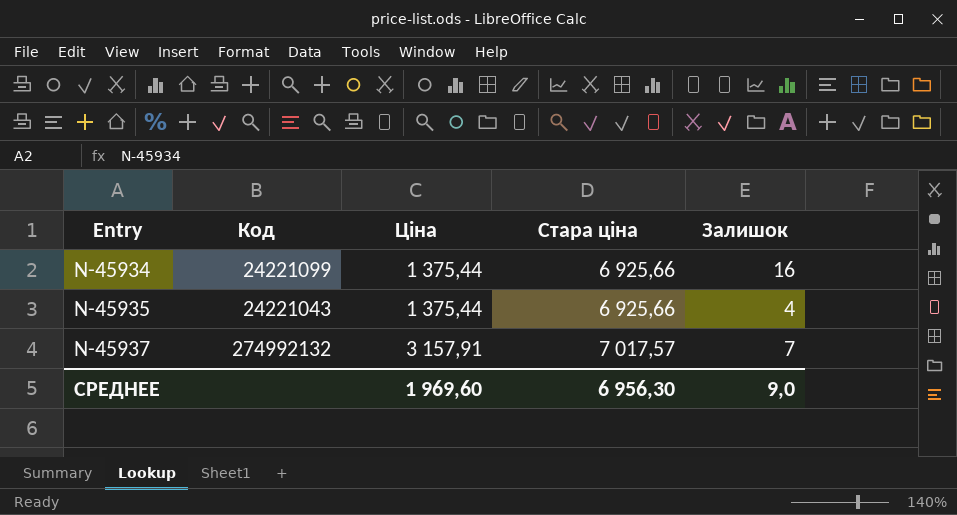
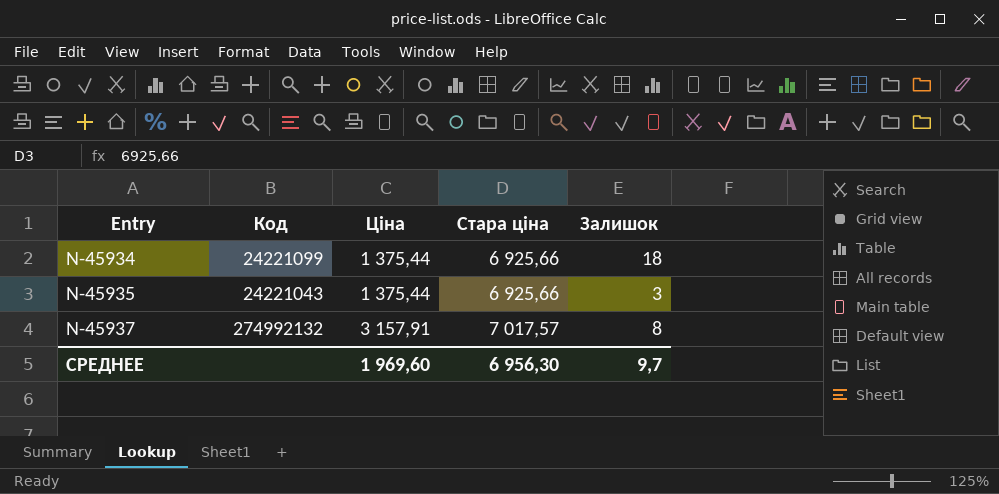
N-45934 | Залишок: 16 -> 18
N-45935 | Залишок: 4 -> 3
N-45937 | Залишок: 7 -> 8
СРЕДНЕЕ | Залишок: 9,0 -> 9,7

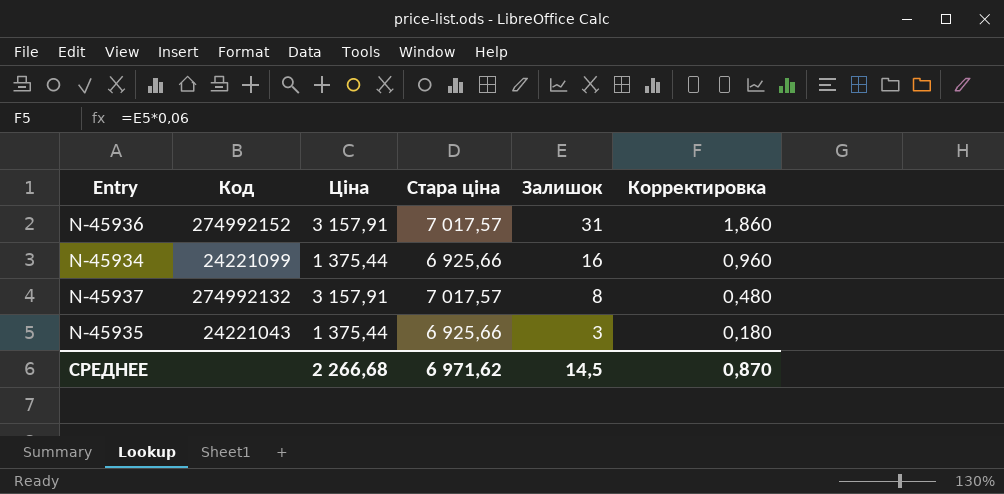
row order: Entry ascending -> Залишок descending
column Корректировка | formula: none -> [Залишок] * 0,06
row N-45936: none -> 274992152 | 3 157,91 | 7 017,57 | 31 | 1,860
N-45934 | Залишок: 18 -> 16
СРЕДНЕЕ | Ціна: 1 969,60 -> 2 266,68
СРЕДНЕЕ | Стара ціна: 6 956,30 -> 6 971,62
СРЕДНЕЕ | Залишок: 9,7 -> 14,5

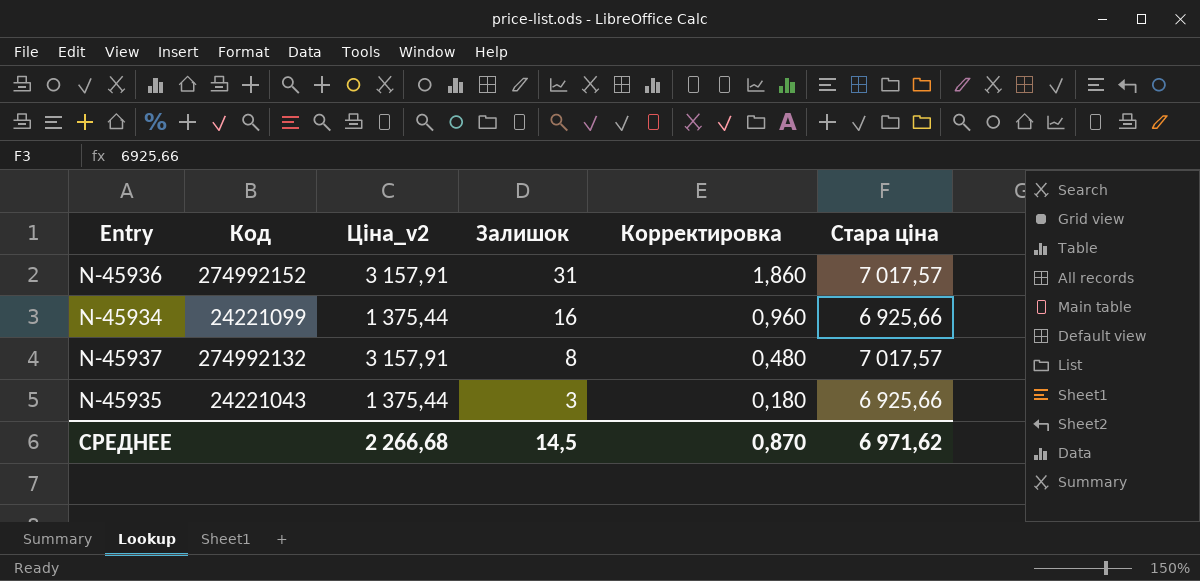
column name: Ціна -> Ціна_v2
column Стара ціна | position: 4 -> 6

